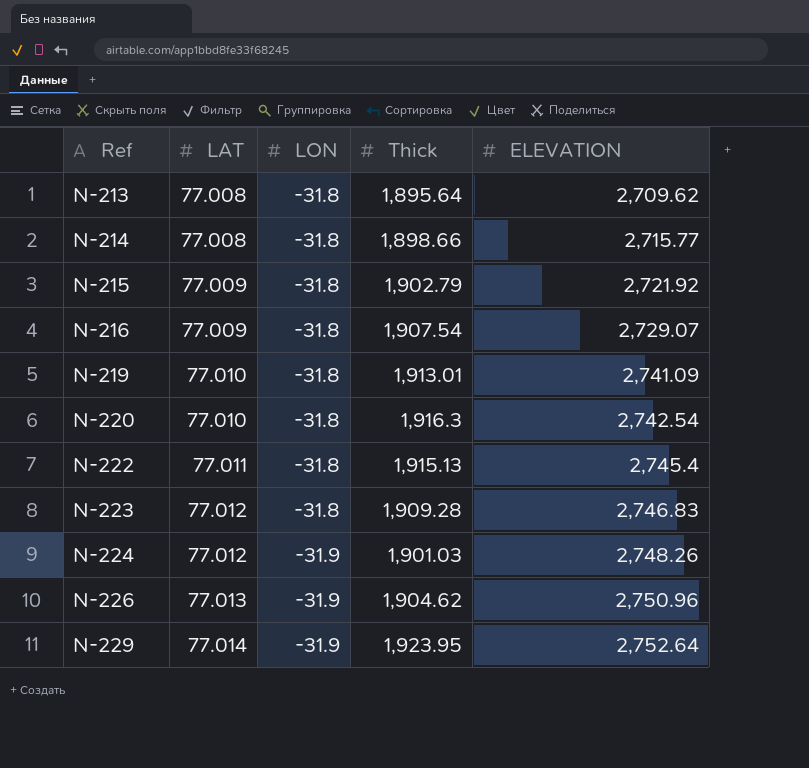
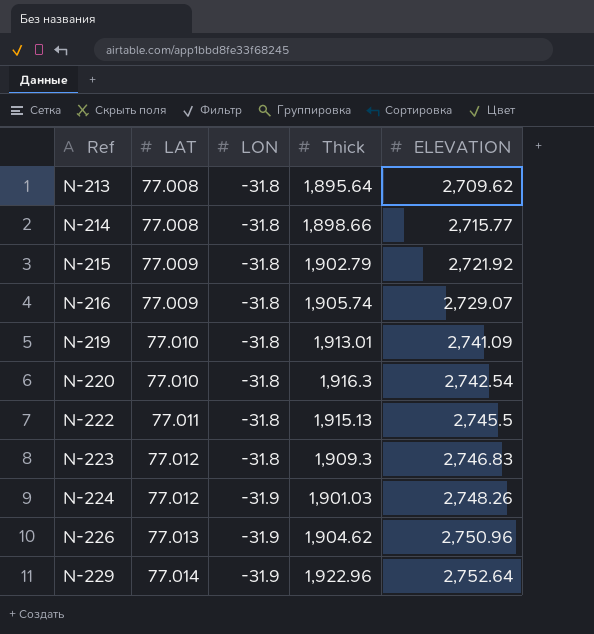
N-216 | Thick: 1,907.54 -> 1,905.74
N-222 | ELEVATION: 2,745.4 -> 2,745.5
N-223 | Thick: 1,909.28 -> 1,909.3
N-229 | Thick: 1,923.95 -> 1,922.96

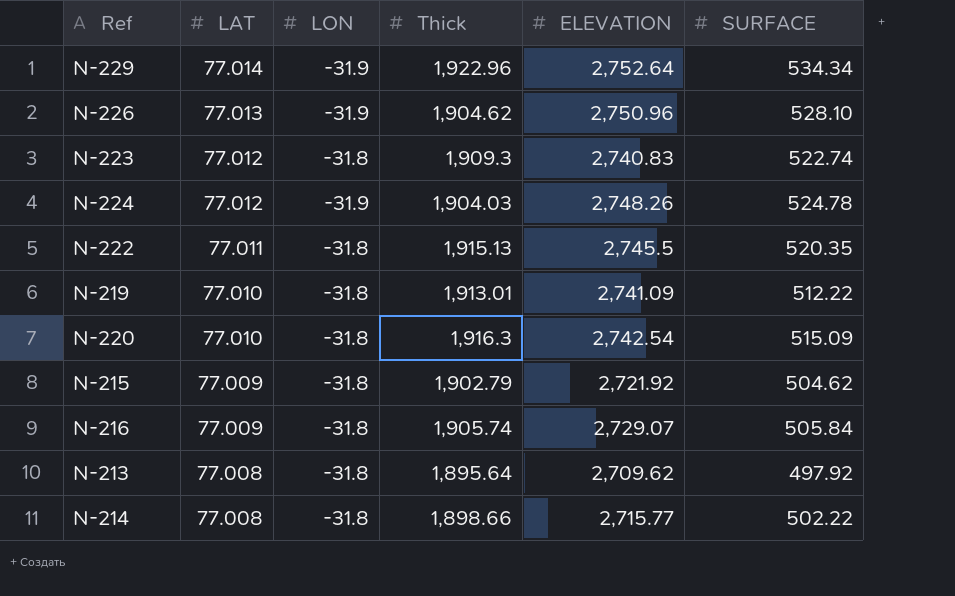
row order: Ref ascending -> LAT descending
column SURFACE | position: none -> 6
N-223 | ELEVATION: 2,746.83 -> 2,740.83
N-224 | Thick: 1,901.03 -> 1,904.03

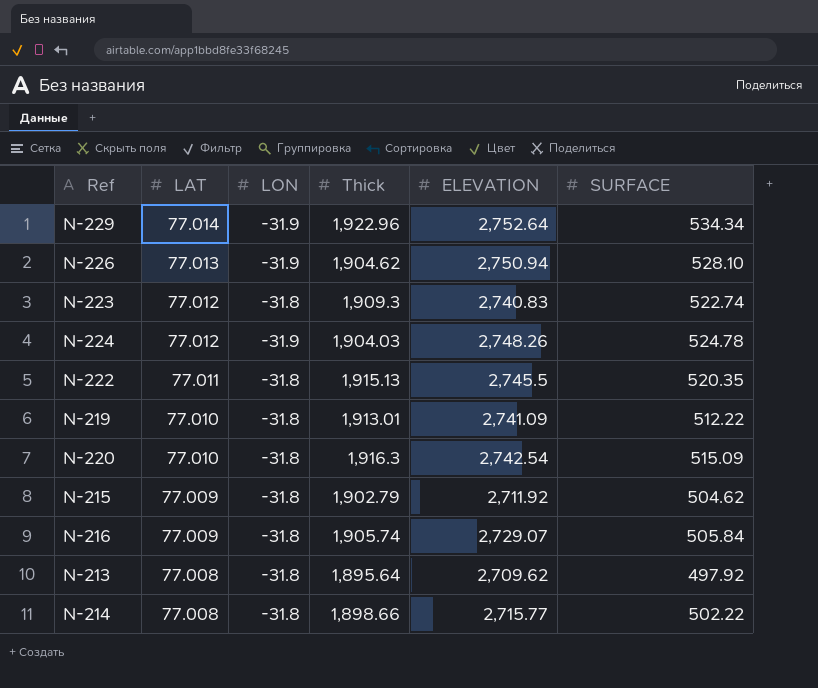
N-226 | ELEVATION: 2,750.96 -> 2,750.94
N-215 | ELEVATION: 2,721.92 -> 2,711.92

